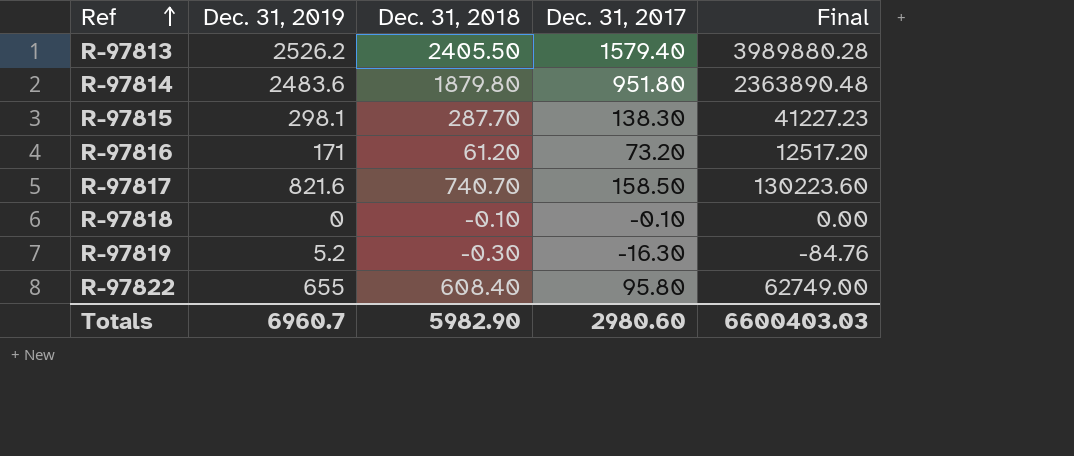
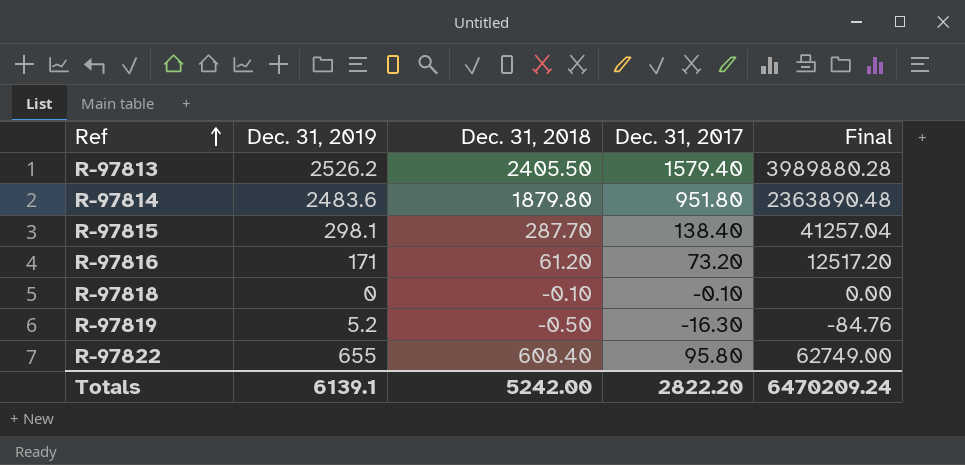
row R-97817: 821.6 | 740.70 | 158.50 | 130223.60 -> none
R-97815 | Dec. 31, 2017: 138.30 -> 138.40
R-97815 | Final: 41227.23 -> 41257.04
R-97819 | Dec. 31, 2018: -0.30 -> -0.50
Totals | Dec. 31, 2019: 6960.7 -> 6139.1
Totals | Dec. 31, 2018: 5982.90 -> 5242.00
Totals | Dec. 31, 2017: 2980.60 -> 2822.20
Totals | Final: 6600403.03 -> 6470209.24

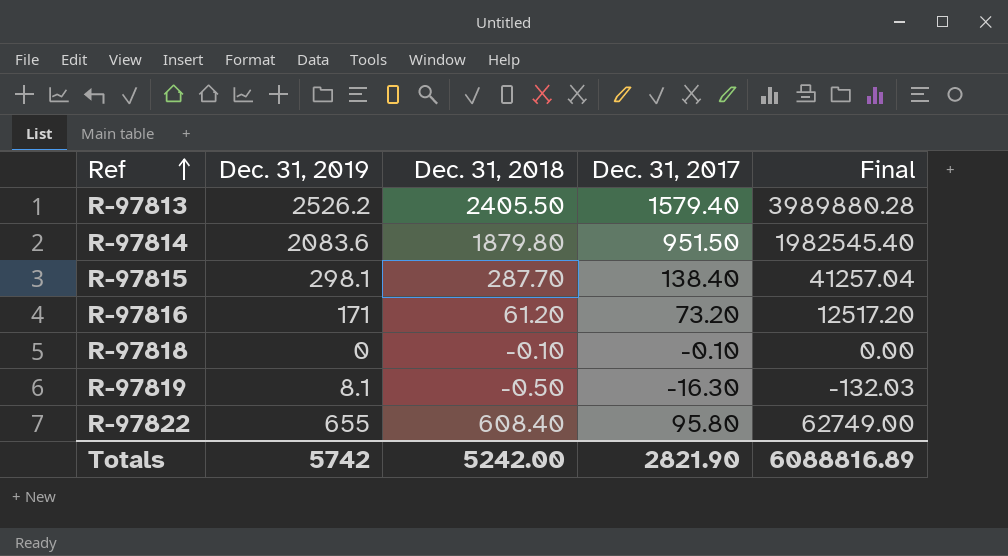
R-97814 | Dec. 31, 2019: 2483.6 -> 2083.6
R-97814 | Dec. 31, 2017: 951.80 -> 951.50
R-97814 | Final: 2363890.48 -> 1982545.40
R-97819 | Dec. 31, 2019: 5.2 -> 8.1
R-97819 | Final: -84.76 -> -132.03
Totals | Dec. 31, 2019: 6139.1 -> 5742
Totals | Dec. 31, 2017: 2822.20 -> 2821.90
Totals | Final: 6470209.24 -> 6088816.89

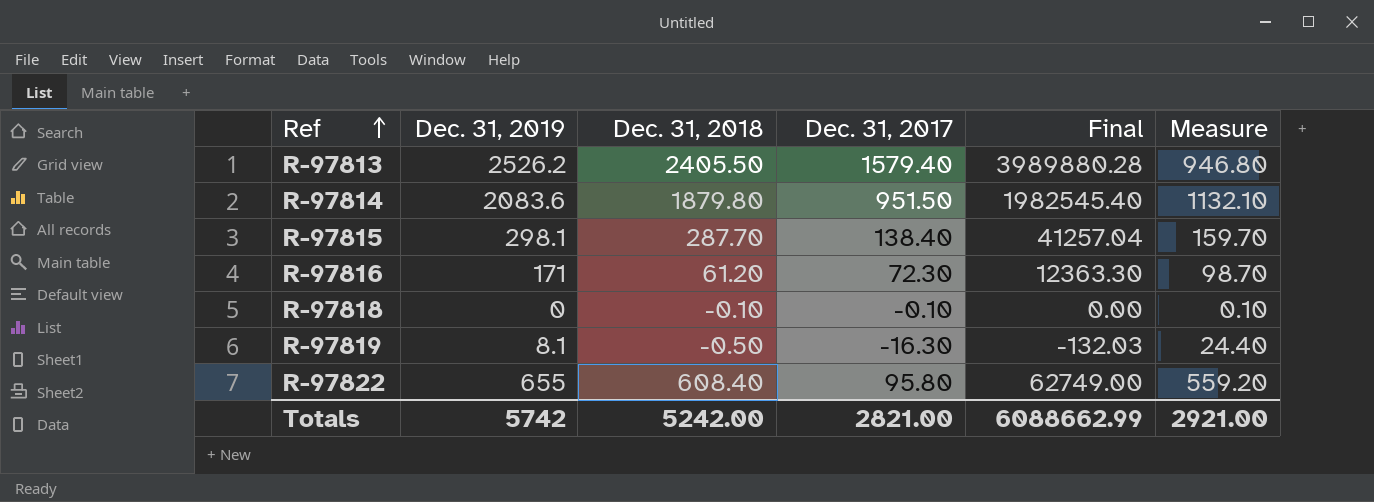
column Measure | formula: none -> [Dec. 31, 2019] - [Dec. 31, 2017]
R-97816 | Dec. 31, 2017: 73.20 -> 72.30
R-97816 | Final: 12517.20 -> 12363.30
Totals | Dec. 31, 2017: 2821.90 -> 2821.00
Totals | Final: 6088816.89 -> 6088662.99

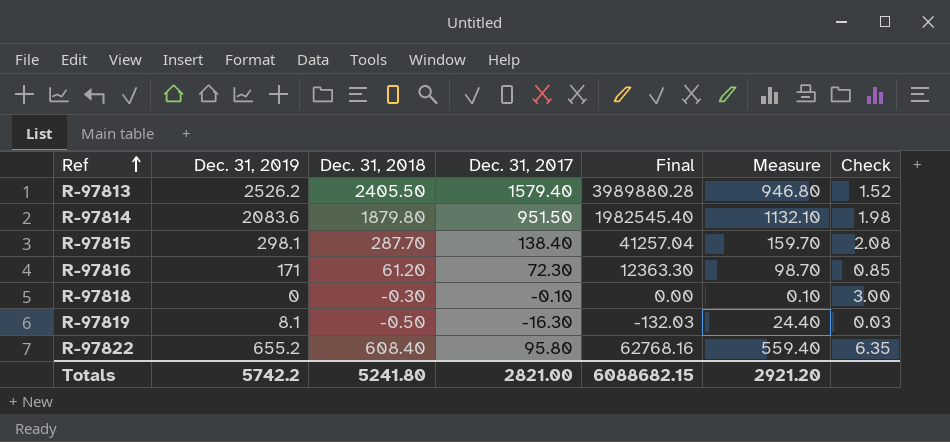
column Check | formula: none -> [Dec. 31, 2018] / [Dec. 31, 2017]
R-97818 | Dec. 31, 2018: -0.10 -> -0.30
R-97822 | Dec. 31, 2019: 655 -> 655.2
R-97822 | Final: 62749.00 -> 62768.16
R-97822 | Measure: 559.20 -> 559.40
Totals | Dec. 31, 2019: 5742 -> 5742.2
Totals | Dec. 31, 2018: 5242.00 -> 5241.80
Totals | Final: 6088662.99 -> 6088682.15
Totals | Measure: 2921.00 -> 2921.20

